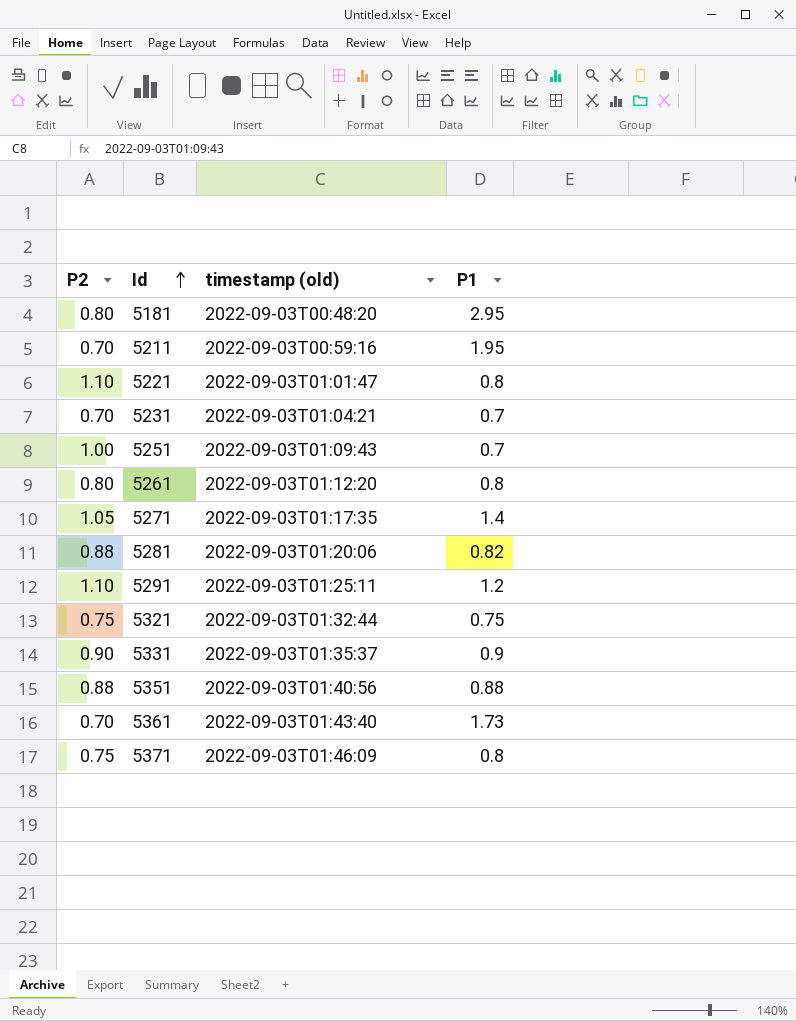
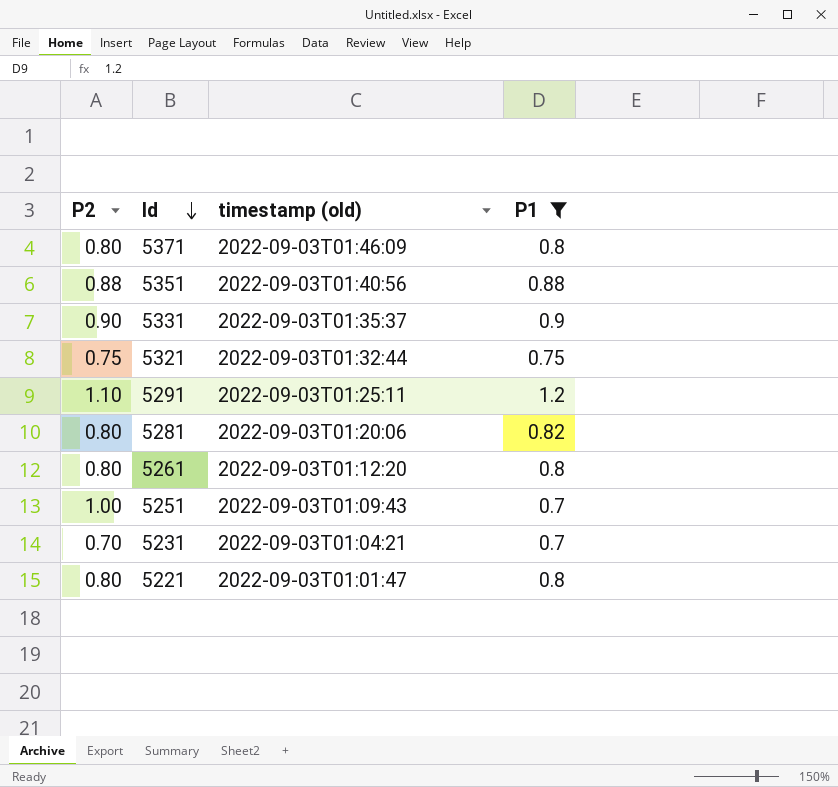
filter: none -> P1 <= 1.2
row order: Id ascending -> Id descending
5371 | P2: 0.75 -> 0.80
5281 | P2: 0.88 -> 0.80
5221 | P2: 1.10 -> 0.80

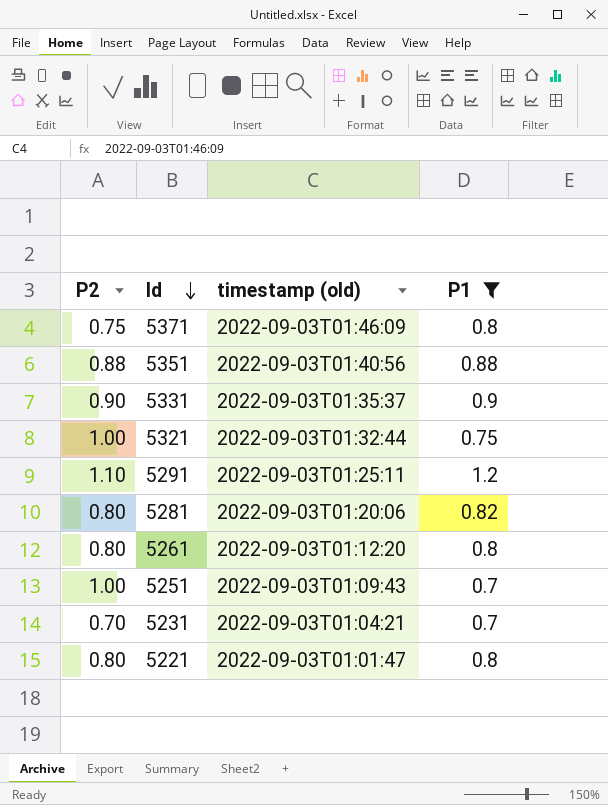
5371 | P2: 0.80 -> 0.75
5321 | P2: 0.75 -> 1.00

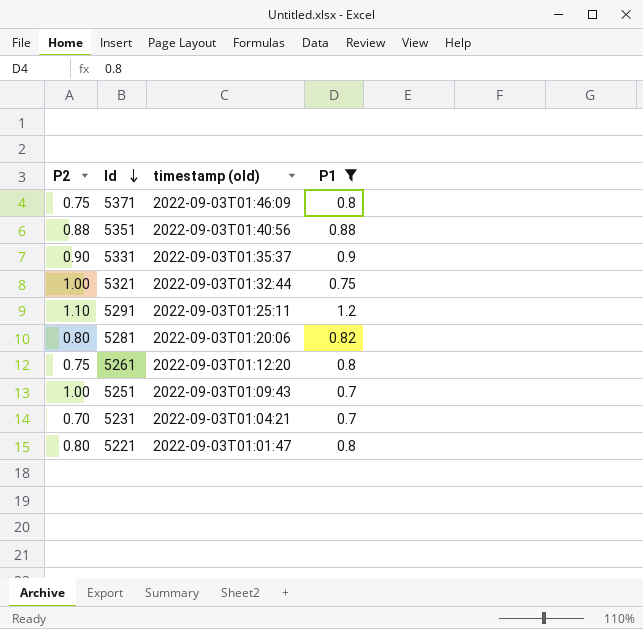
5261 | P2: 0.80 -> 0.75

